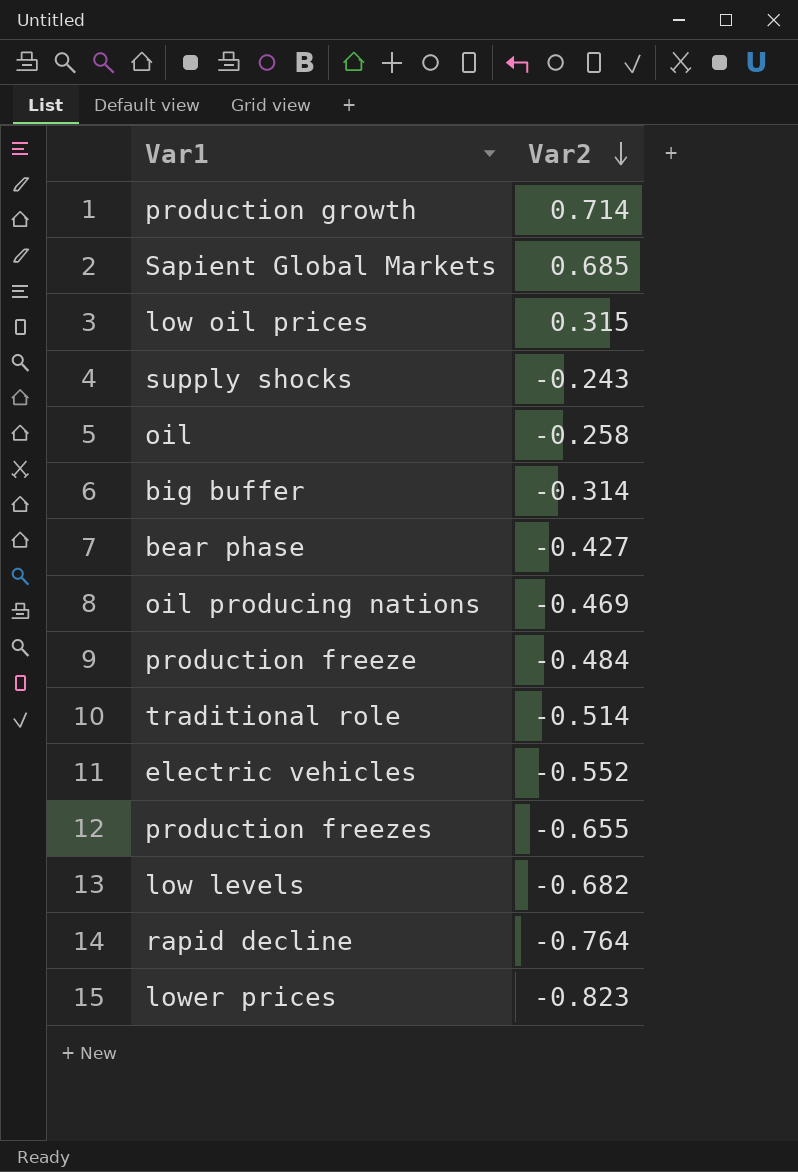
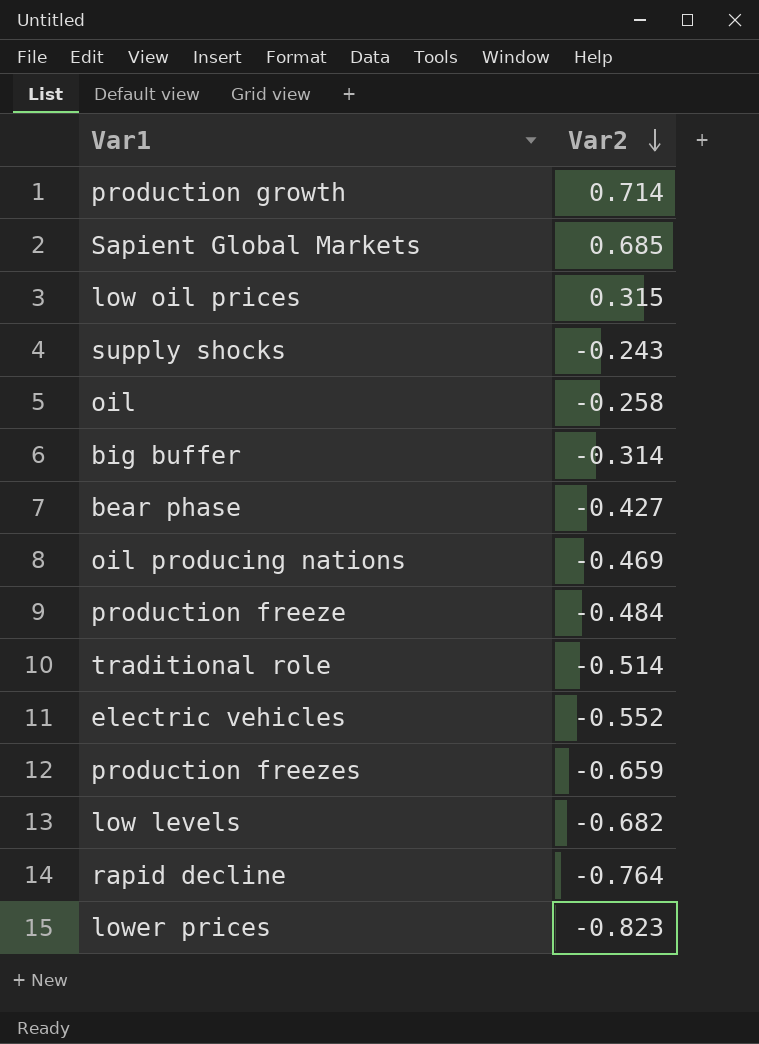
production freezes | Var2: -0.655 -> -0.659

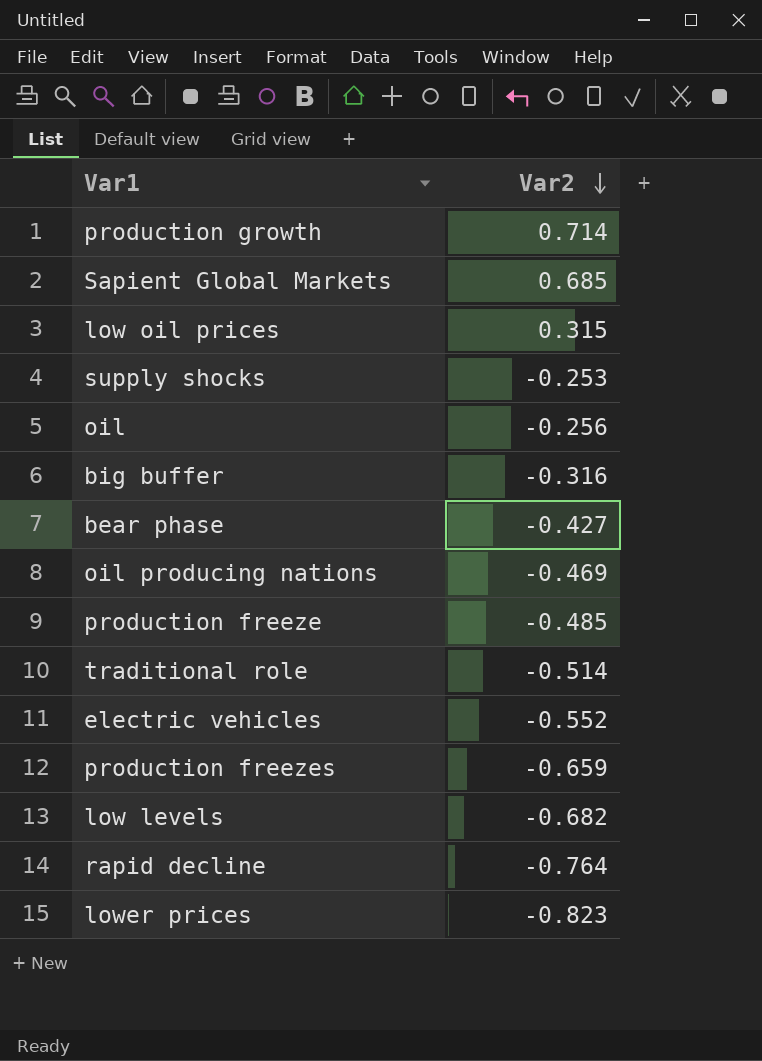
supply shocks | Var2: -0.243 -> -0.253
oil | Var2: -0.258 -> -0.256
big buffer | Var2: -0.314 -> -0.316
production freeze | Var2: -0.484 -> -0.485

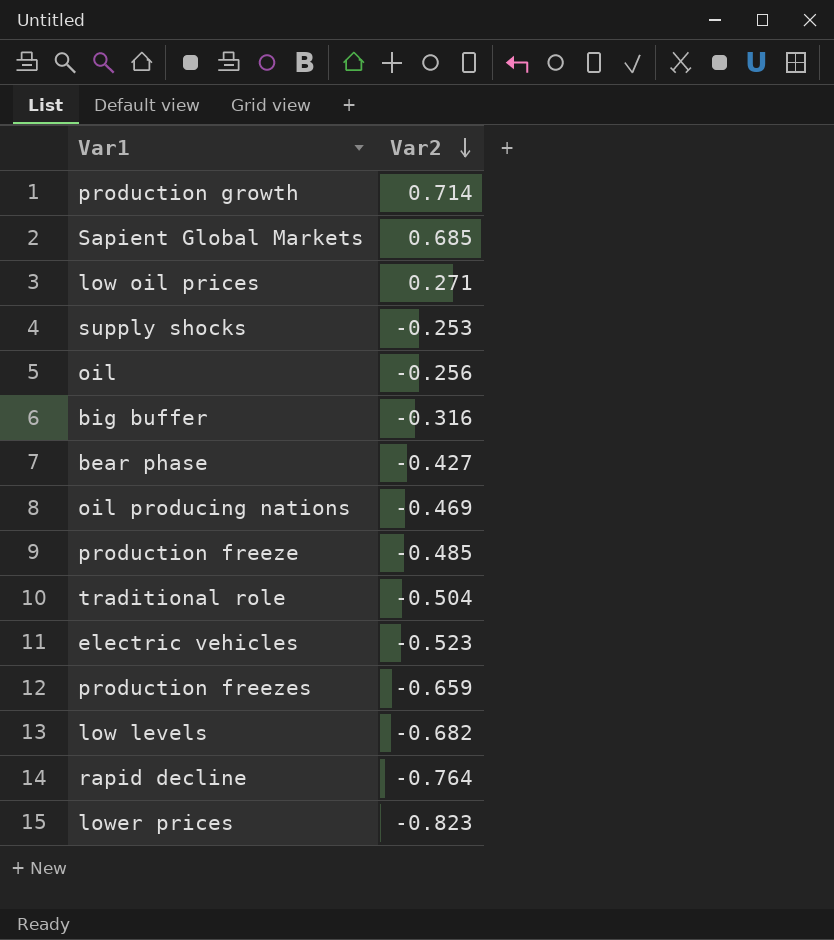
low oil prices | Var2: 0.315 -> 0.271
traditional role | Var2: -0.514 -> -0.504
electric vehicles | Var2: -0.552 -> -0.523

